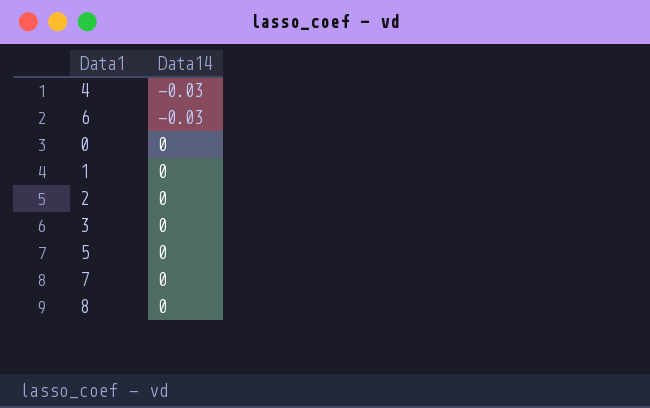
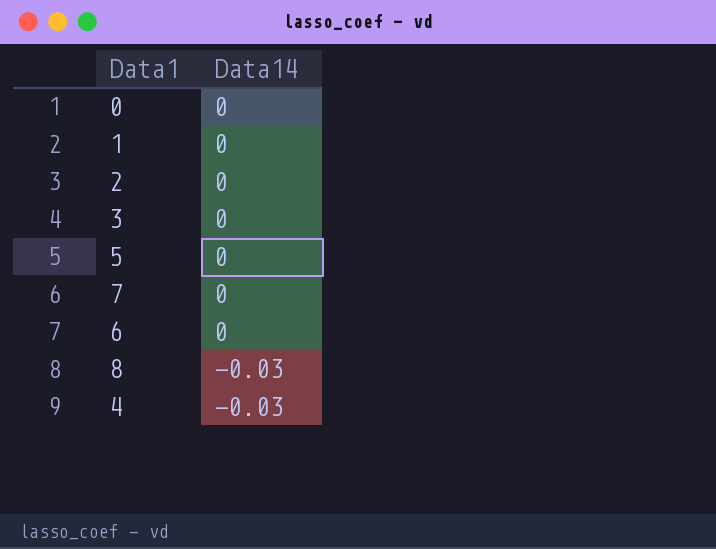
row order: Data14 ascending -> Data14 descending
6 | Data14: -0.03 -> 0
8 | Data14: 0 -> -0.03

